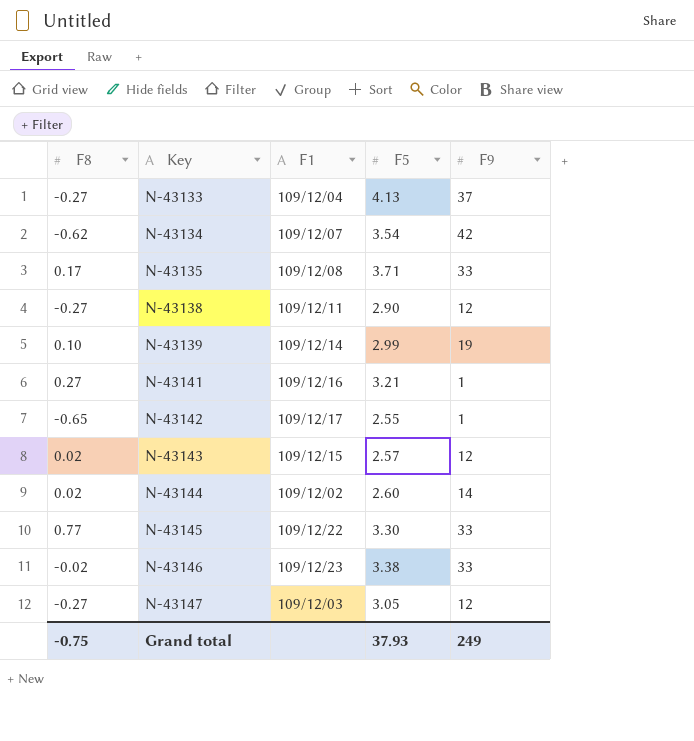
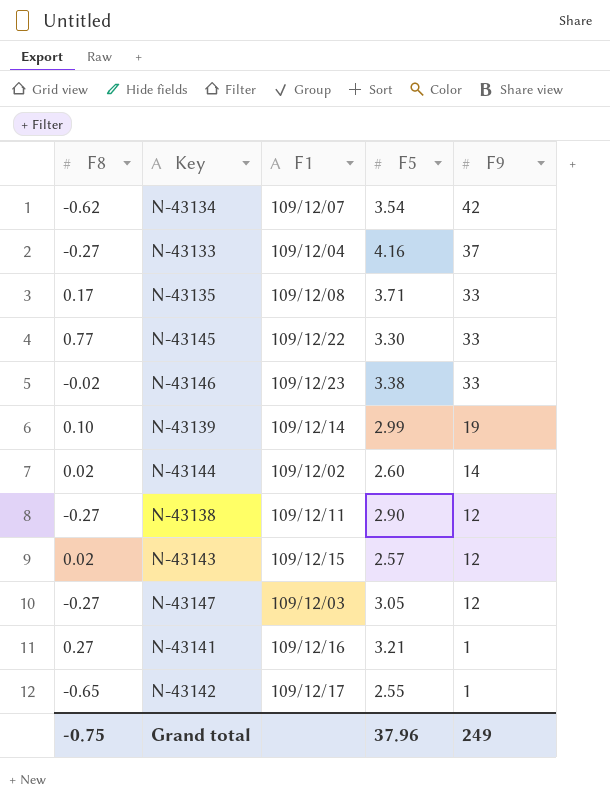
row order: Key ascending -> F9 descending
N-43133 | F5: 4.13 -> 4.16
Grand total | F5: 37.93 -> 37.96

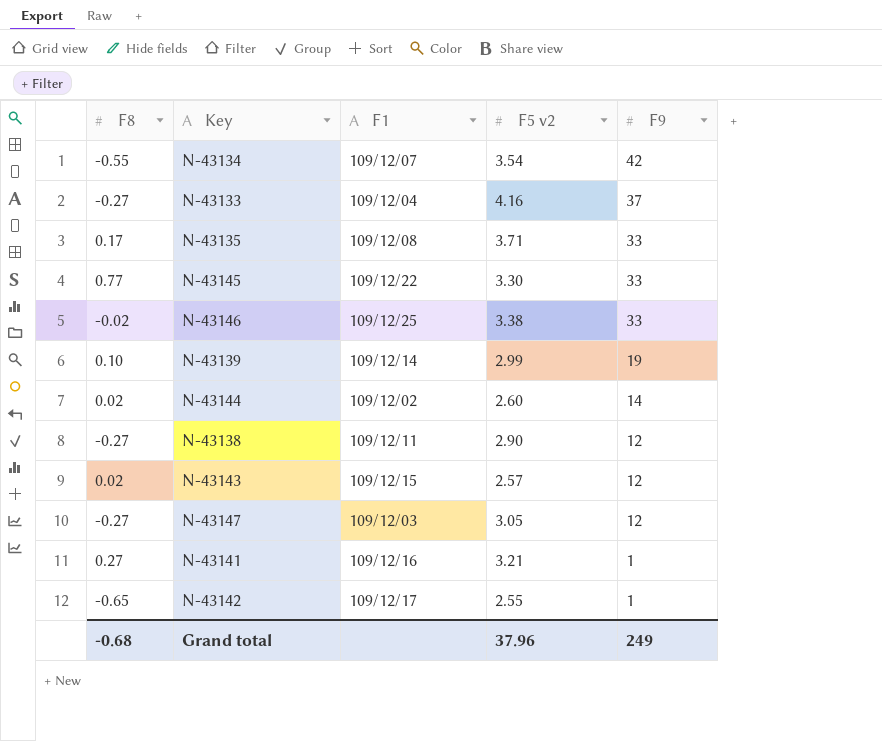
column name: F5 -> F5 v2
N-43134 | F8: -0.62 -> -0.55
N-43146 | F1: 109/12/23 -> 109/12/25
Grand total | F8: -0.75 -> -0.68

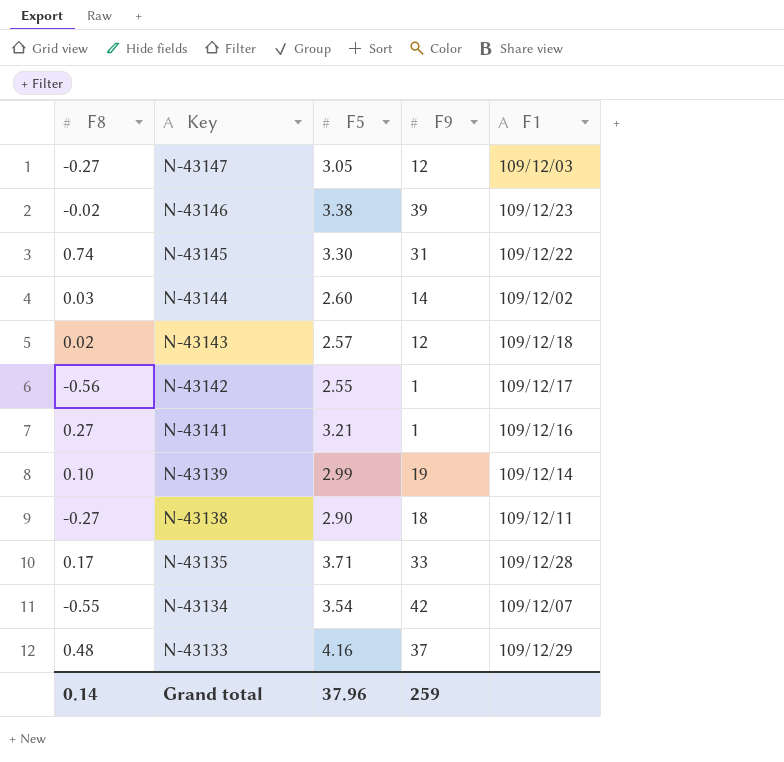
row order: F9 descending -> Key descending
column name: F5 v2 -> F5
column F1 | position: 3 -> 5
N-43146 | F9: 33 -> 39
N-43146 | F1: 109/12/25 -> 109/12/23
N-43145 | F8: 0.77 -> 0.74
N-43145 | F9: 33 -> 31
N-43144 | F8: 0.02 -> 0.03
N-43143 | F1: 109/12/15 -> 109/12/18
N-43142 | F8: -0.65 -> -0.56
N-43138 | F9: 12 -> 18
N-43135 | F1: 109/12/08 -> 109/12/28
N-43133 | F8: -0.27 -> 0.48
N-43133 | F1: 109/12/04 -> 109/12/29
Grand total | F8: -0.68 -> 0.14
Grand total | F9: 249 -> 259

